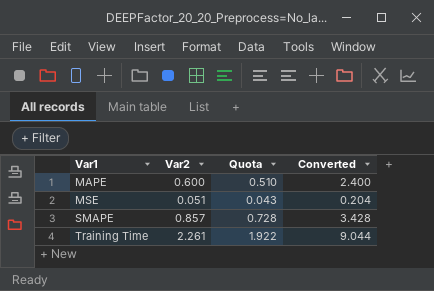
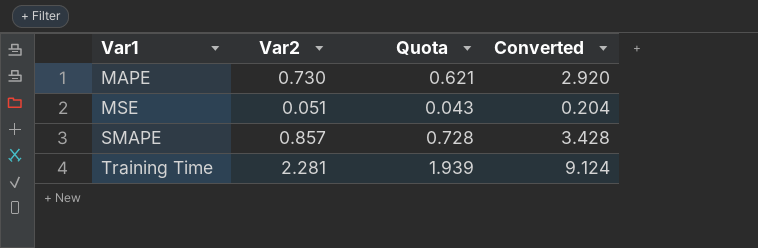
MAPE | Var2: 0.600 -> 0.730
MAPE | Quota: 0.510 -> 0.621
MAPE | Converted: 2.400 -> 2.920
Training Time | Var2: 2.261 -> 2.281
Training Time | Quota: 1.922 -> 1.939
Training Time | Converted: 9.044 -> 9.124

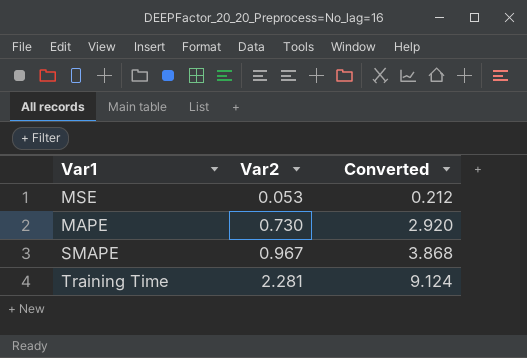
row order: Var1 ascending -> Var2 ascending
column Quota | formula: [Var2] * 0.85 -> none
MSE | Var2: 0.051 -> 0.053
MSE | Converted: 0.204 -> 0.212
SMAPE | Var2: 0.857 -> 0.967
SMAPE | Converted: 3.428 -> 3.868

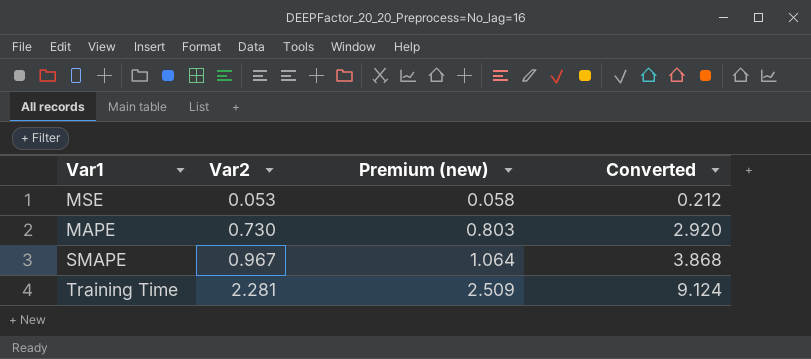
column Premium (new) | formula: none -> [Var2] * 1.1

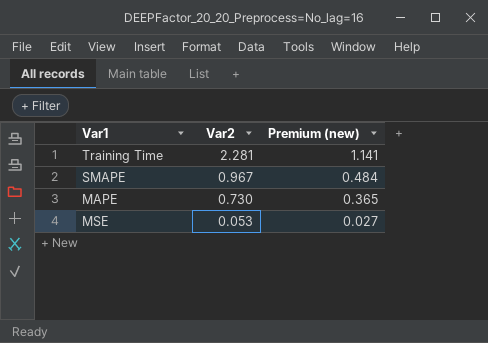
row order: Var2 ascending -> Var2 descending
column Converted | formula: [Var2] * 4 -> none
column Premium (new) | formula: [Var2] * 1.1 -> [Var2] * 0.5

